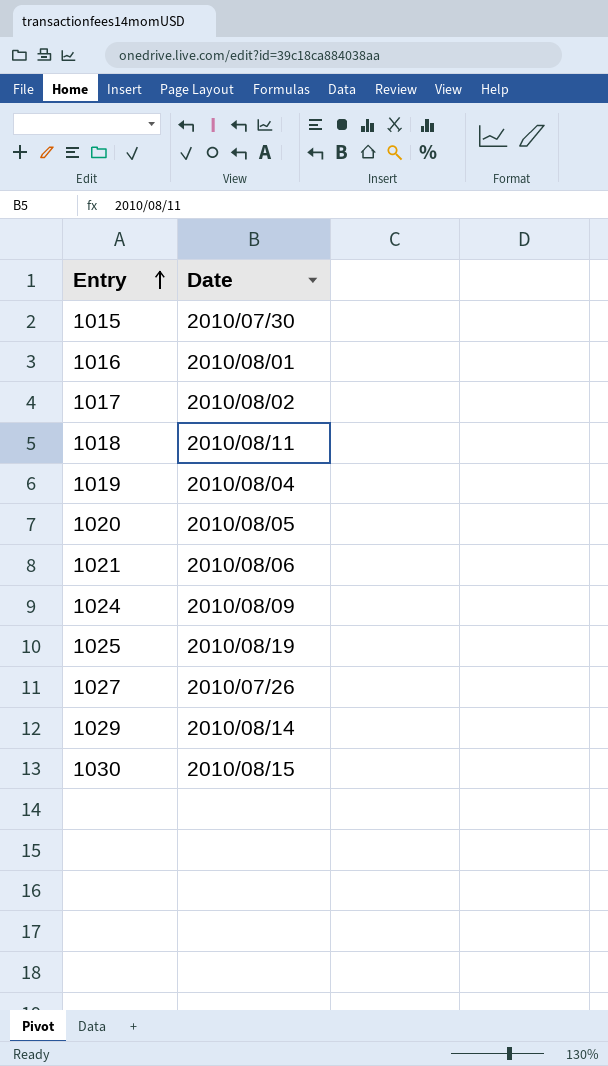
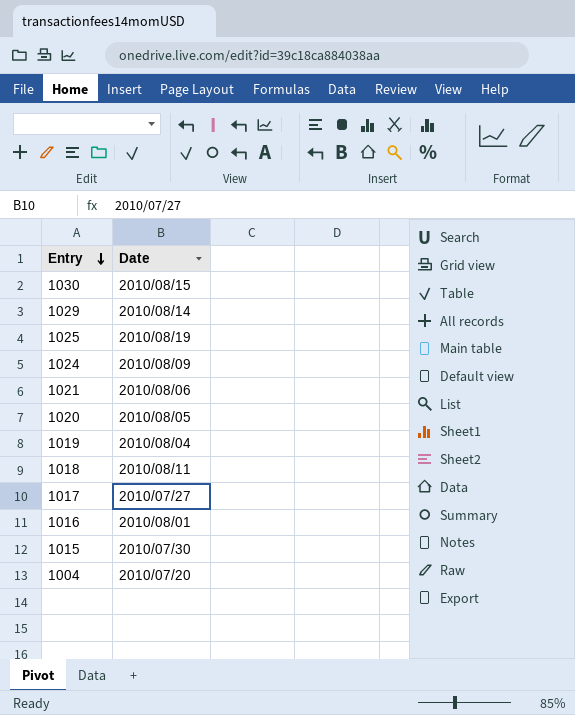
row order: Entry ascending -> Entry descending
row 1027: 2010/07/26 -> none
1017 | Date: 2010/08/02 -> 2010/07/27
row 1004: none -> 2010/07/20

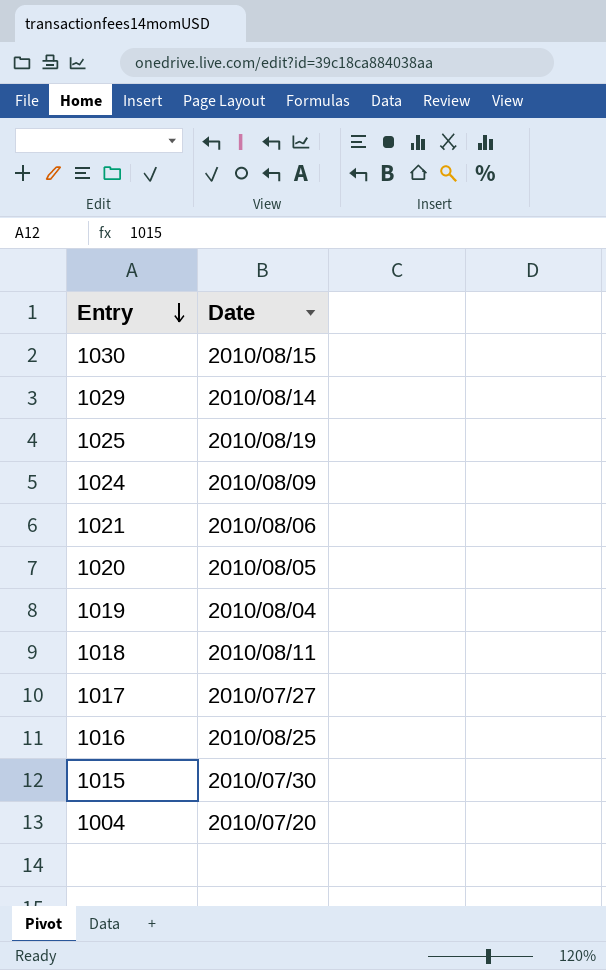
1016 | Date: 2010/08/01 -> 2010/08/25

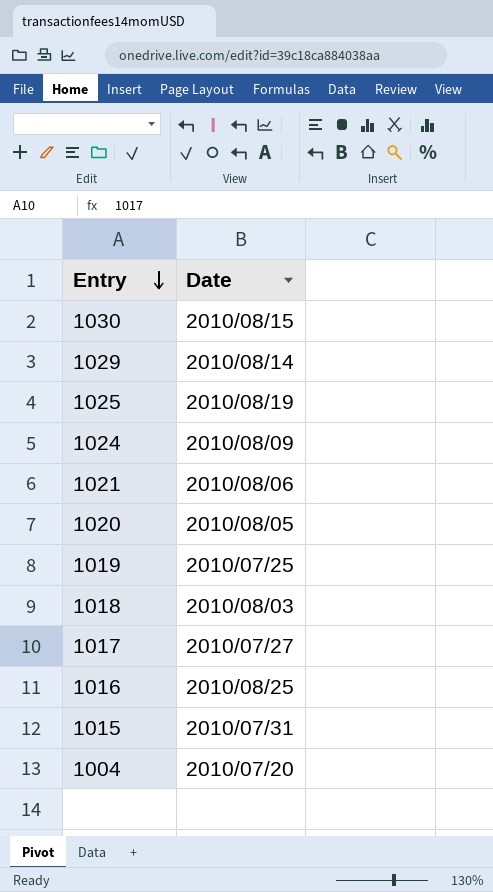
1019 | Date: 2010/08/04 -> 2010/07/25
1018 | Date: 2010/08/11 -> 2010/08/03
1015 | Date: 2010/07/30 -> 2010/07/31

